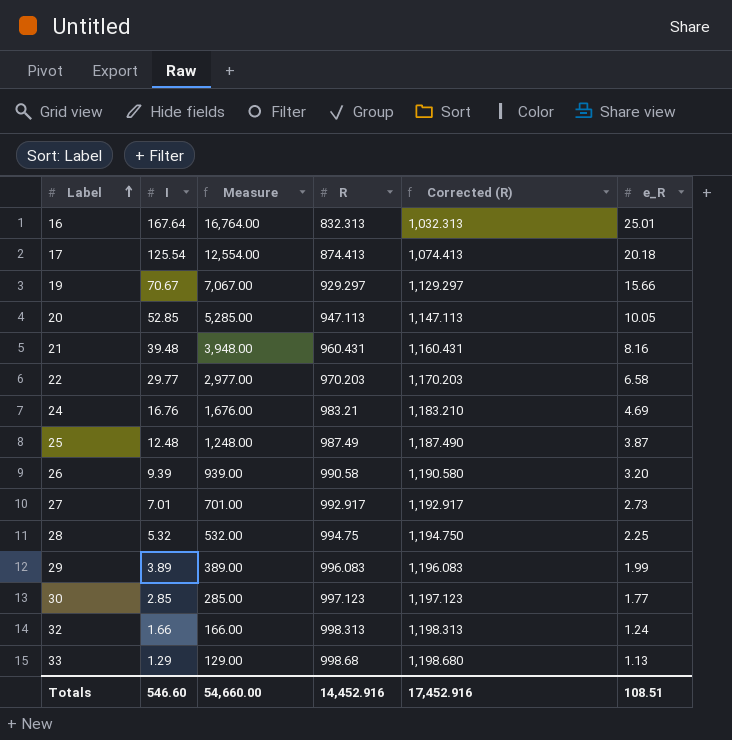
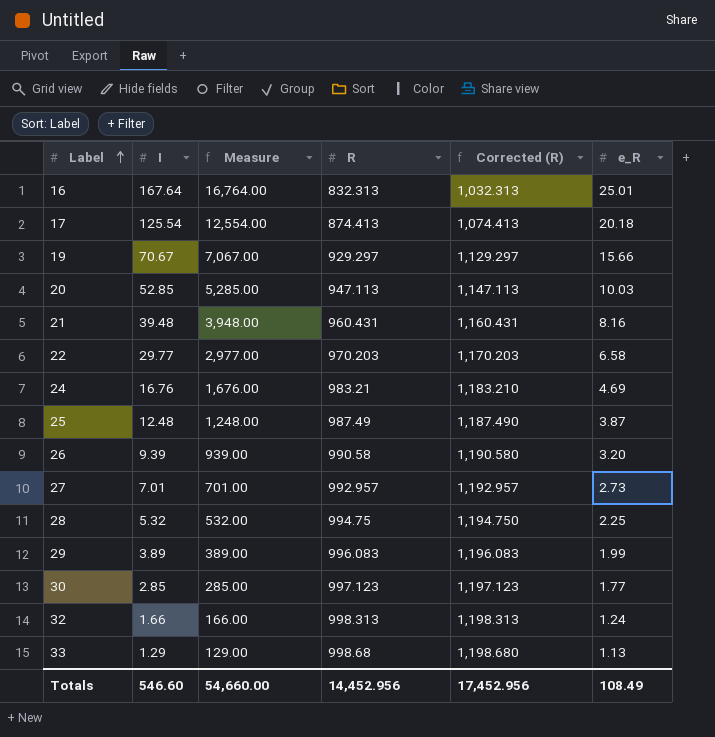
20 | e_R: 10.05 -> 10.03
27 | R: 992.917 -> 992.957
27 | Corrected (R): 1,192.917 -> 1,192.957
Totals | R: 14,452.916 -> 14,452.956
Totals | Corrected (R): 17,452.916 -> 17,452.956
Totals | e_R: 108.51 -> 108.49

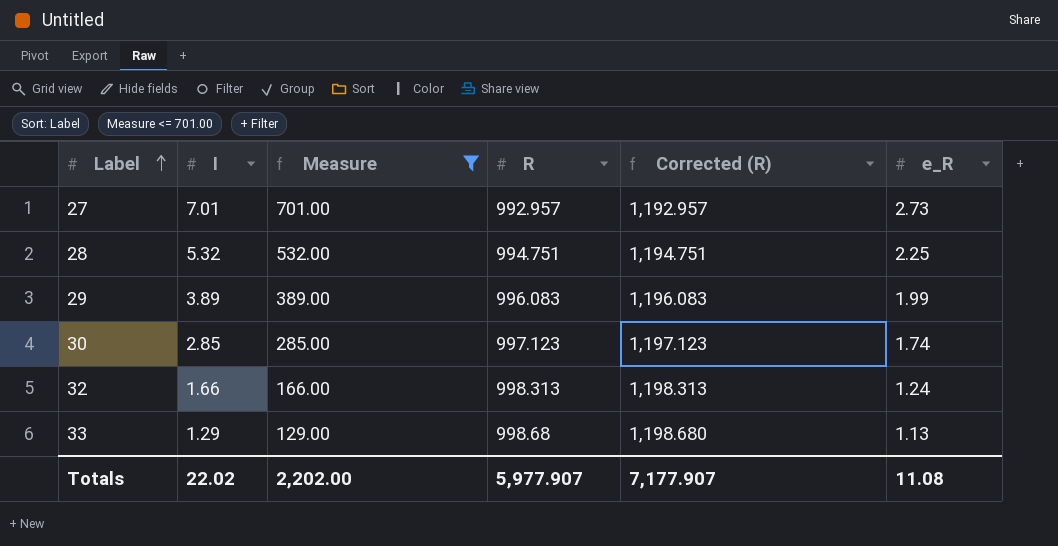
filter: none -> Measure <= 701.00
28 | R: 994.75 -> 994.751
28 | Corrected (R): 1,194.750 -> 1,194.751
30 | e_R: 1.77 -> 1.74
Totals | I: 546.60 -> 22.02
Totals | Measure: 54,660.00 -> 2,202.00
Totals | R: 14,452.956 -> 5,977.907
Totals | Corrected (R): 17,452.956 -> 7,177.907
Totals | e_R: 108.49 -> 11.08

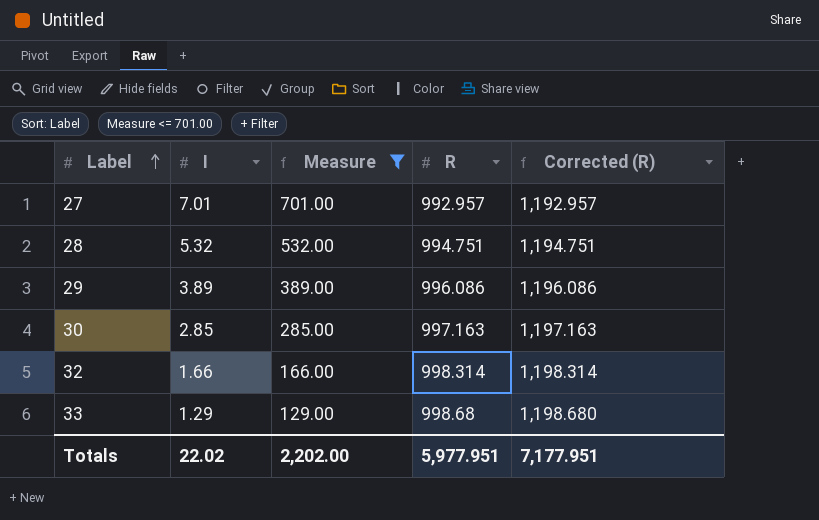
column e_R | position: 6 -> none
29 | R: 996.083 -> 996.086
29 | Corrected (R): 1,196.083 -> 1,196.086
30 | R: 997.123 -> 997.163
30 | Corrected (R): 1,197.123 -> 1,197.163
32 | R: 998.313 -> 998.314
32 | Corrected (R): 1,198.313 -> 1,198.314
Totals | R: 5,977.907 -> 5,977.951
Totals | Corrected (R): 7,177.907 -> 7,177.951

